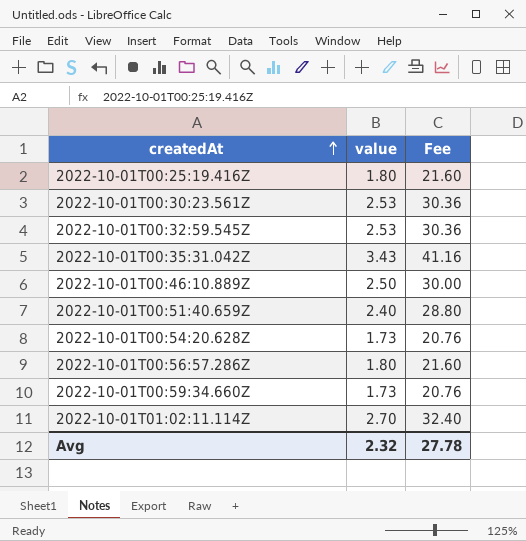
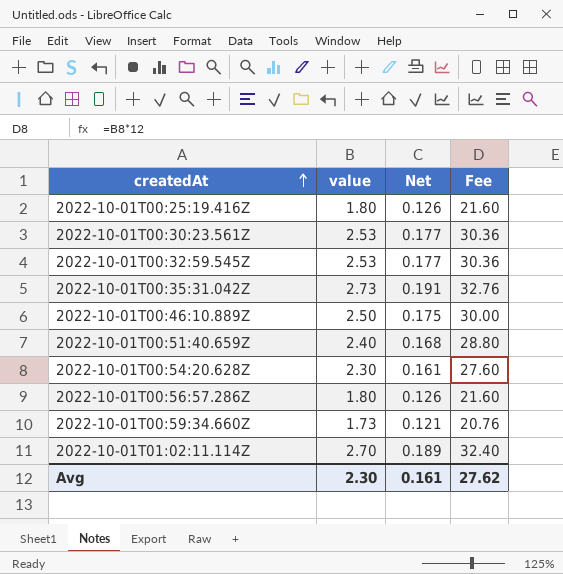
column Net | formula: none -> [value] * 0.07
2022-10-01T00:35:31.042Z | value: 3.43 -> 2.73
2022-10-01T00:35:31.042Z | Fee: 41.16 -> 32.76
2022-10-01T00:54:20.628Z | value: 1.73 -> 2.30
2022-10-01T00:54:20.628Z | Fee: 20.76 -> 27.60
Avg | value: 2.32 -> 2.30
Avg | Fee: 27.78 -> 27.62

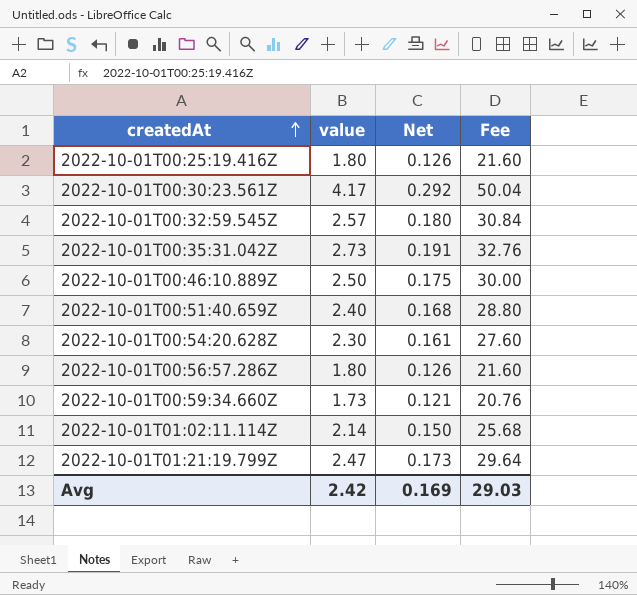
2022-10-01T00:30:23.561Z | value: 2.53 -> 4.17
2022-10-01T00:30:23.561Z | Net: 0.177 -> 0.292
2022-10-01T00:30:23.561Z | Fee: 30.36 -> 50.04
2022-10-01T00:32:59.545Z | value: 2.53 -> 2.57
2022-10-01T00:32:59.545Z | Net: 0.177 -> 0.180
2022-10-01T00:32:59.545Z | Fee: 30.36 -> 30.84
2022-10-01T01:02:11.114Z | value: 2.70 -> 2.14
2022-10-01T01:02:11.114Z | Net: 0.189 -> 0.150
2022-10-01T01:02:11.114Z | Fee: 32.40 -> 25.68
row 2022-10-01T01:21:19.799Z: none -> 2.47 | 0.173 | 29.64
Avg | value: 2.30 -> 2.42
Avg | Net: 0.161 -> 0.169
Avg | Fee: 27.62 -> 29.03

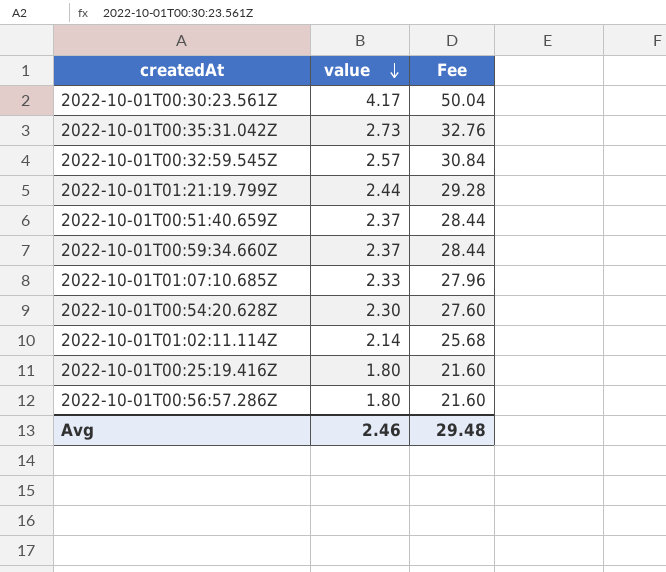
row order: createdAt ascending -> value descending
column Net | formula: [value] * 0.07 -> none
row 2022-10-01T00:46:10.889Z: 2.50 | 0.175 | 30.00 -> none
2022-10-01T01:21:19.799Z | value: 2.47 -> 2.44
2022-10-01T01:21:19.799Z | Fee: 29.64 -> 29.28
2022-10-01T00:51:40.659Z | value: 2.40 -> 2.37
2022-10-01T00:51:40.659Z | Fee: 28.80 -> 28.44
2022-10-01T00:59:34.660Z | value: 1.73 -> 2.37
2022-10-01T00:59:34.660Z | Fee: 20.76 -> 28.44
row 2022-10-01T01:07:10.685Z: none -> 2.33 | 27.96
Avg | value: 2.42 -> 2.46
Avg | Fee: 29.03 -> 29.48

